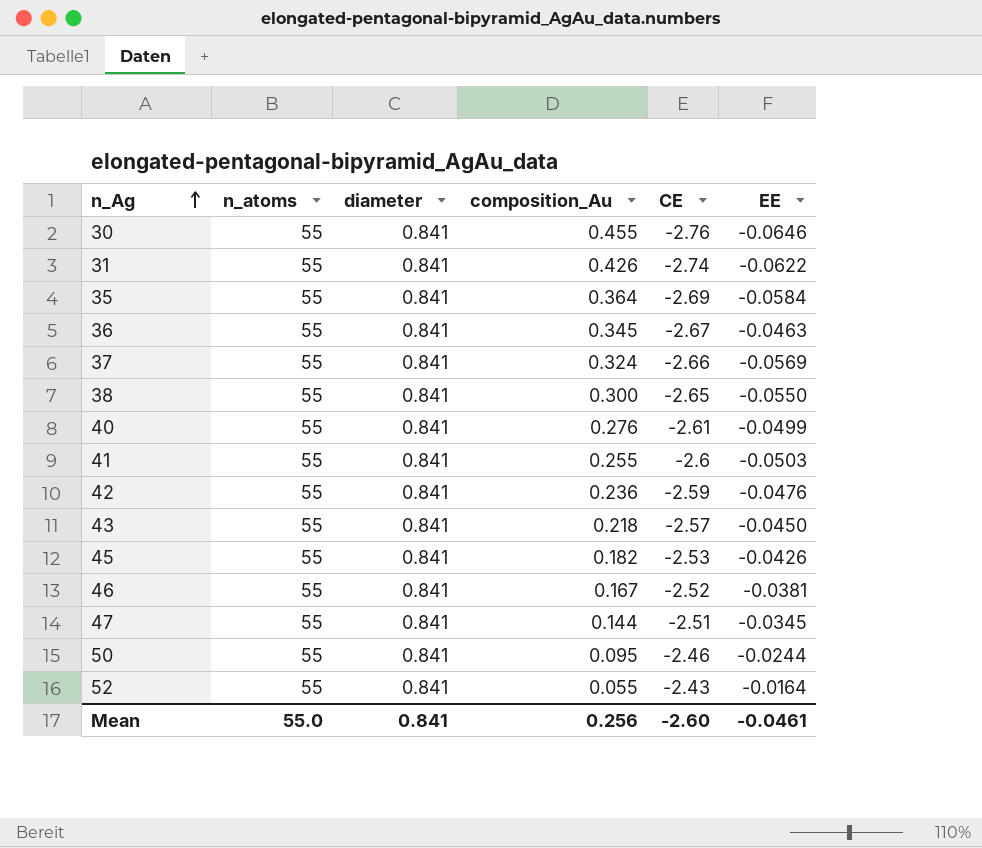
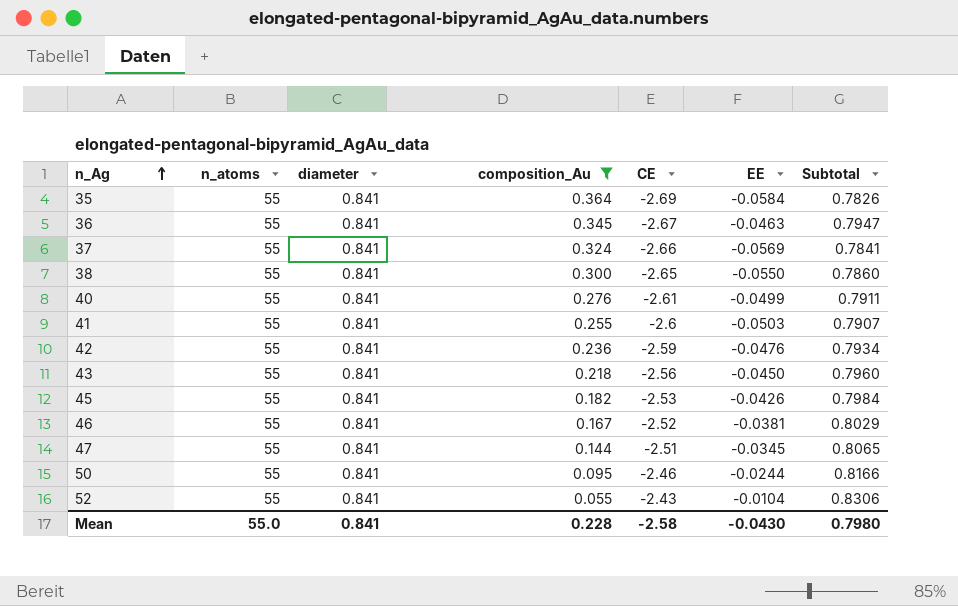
filter: none -> composition_Au <= 0.364
column Subtotal | formula: none -> [diameter] + [EE]
43 | CE: -2.57 -> -2.56
52 | EE: -0.0164 -> -0.0104
Mean | composition_Au: 0.256 -> 0.228
Mean | CE: -2.60 -> -2.58
Mean | EE: -0.0461 -> -0.0430

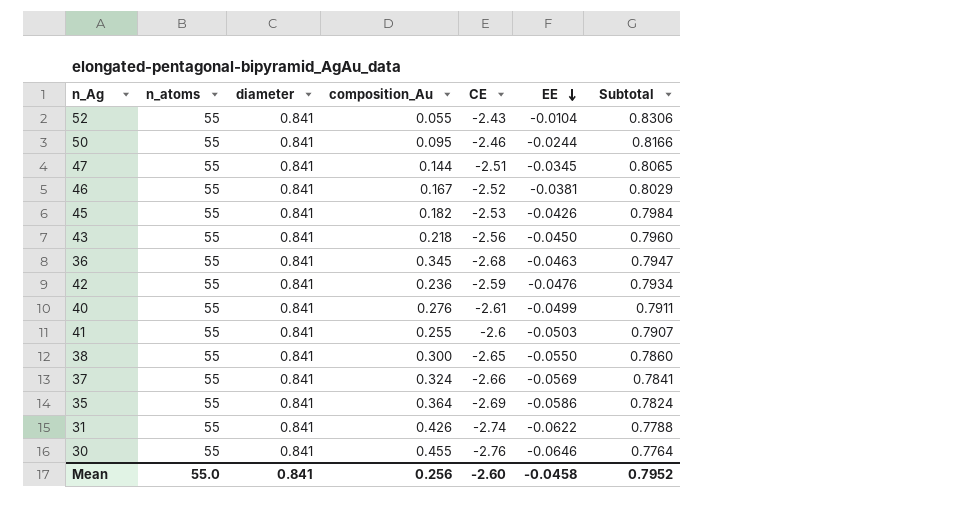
filter: composition_Au <= 0.364 -> none
row order: n_Ag ascending -> EE descending
36 | CE: -2.67 -> -2.68
35 | EE: -0.0584 -> -0.0586
35 | Subtotal: 0.7826 -> 0.7824
Mean | composition_Au: 0.228 -> 0.256
Mean | CE: -2.58 -> -2.60
Mean | EE: -0.0430 -> -0.0458
Mean | Subtotal: 0.7980 -> 0.7952

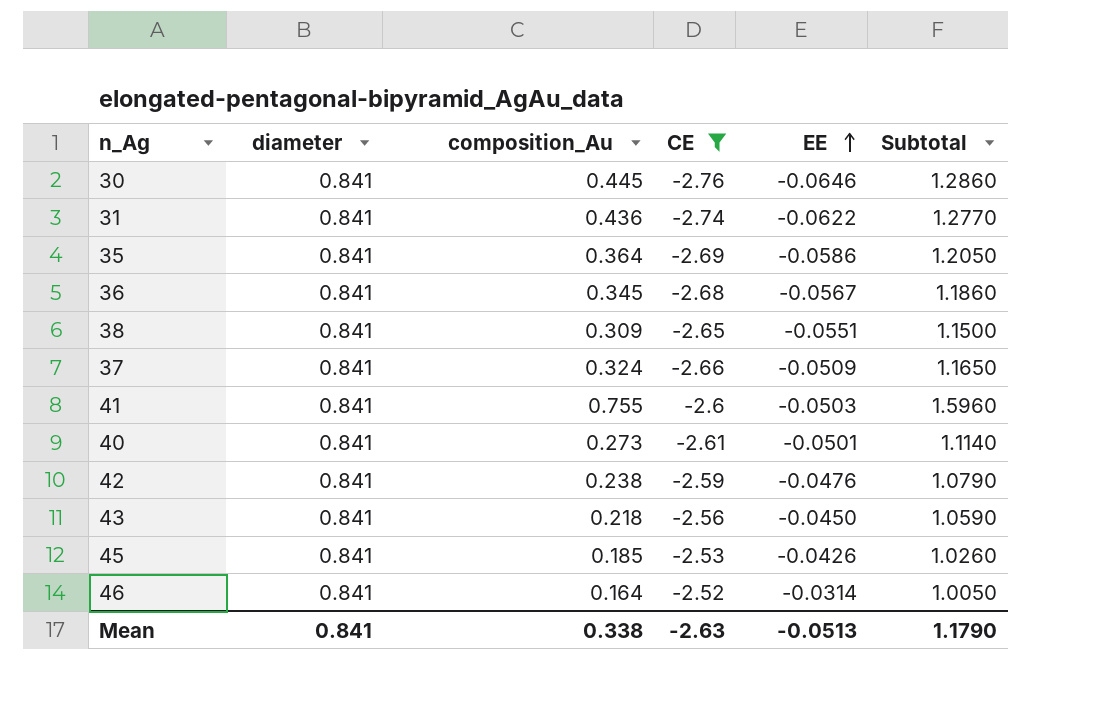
filter: none -> CE <= -2.52
row order: EE descending -> EE ascending
column n_atoms | position: 2 -> none
column Subtotal | formula: [diameter] + [EE] -> [diameter] + [composition_Au]
30 | composition_Au: 0.455 -> 0.445
31 | composition_Au: 0.426 -> 0.436
36 | EE: -0.0463 -> -0.0567
38 | composition_Au: 0.300 -> 0.309
38 | EE: -0.0550 -> -0.0551
37 | EE: -0.0569 -> -0.0509
41 | composition_Au: 0.255 -> 0.755
40 | composition_Au: 0.276 -> 0.273
40 | EE: -0.0499 -> -0.0501
42 | composition_Au: 0.236 -> 0.238
45 | composition_Au: 0.182 -> 0.185
46 | composition_Au: 0.167 -> 0.164
46 | EE: -0.0381 -> -0.0314
Mean | composition_Au: 0.256 -> 0.338
Mean | CE: -2.60 -> -2.63
Mean | EE: -0.0458 -> -0.0513
Mean | Subtotal: 0.7952 -> 1.1790

